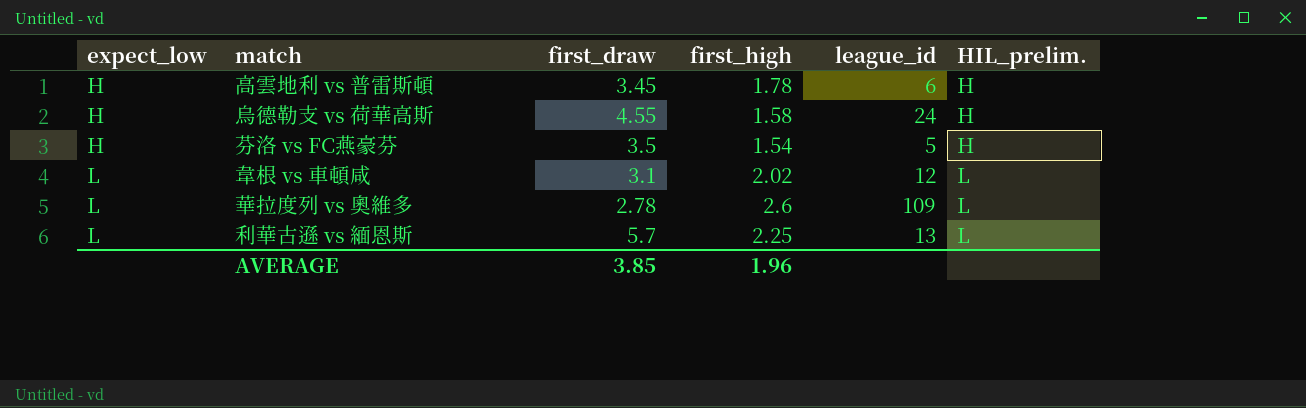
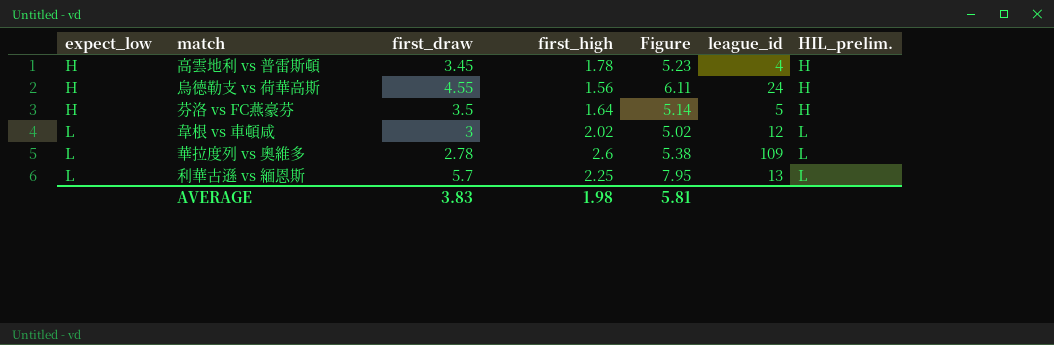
column Figure | formula: none -> [first_draw] + [first_high]
高雲地利 vs 普雷斯頓 | league_id: 6 -> 4
烏德勒支 vs 荷華高斯 | first_high: 1.58 -> 1.56
芬洛 vs FC燕豪芬 | first_high: 1.54 -> 1.64
韋根 vs 車頓咸 | first_draw: 3.1 -> 3
AVERAGE | first_draw: 3.85 -> 3.83
AVERAGE | first_high: 1.96 -> 1.98

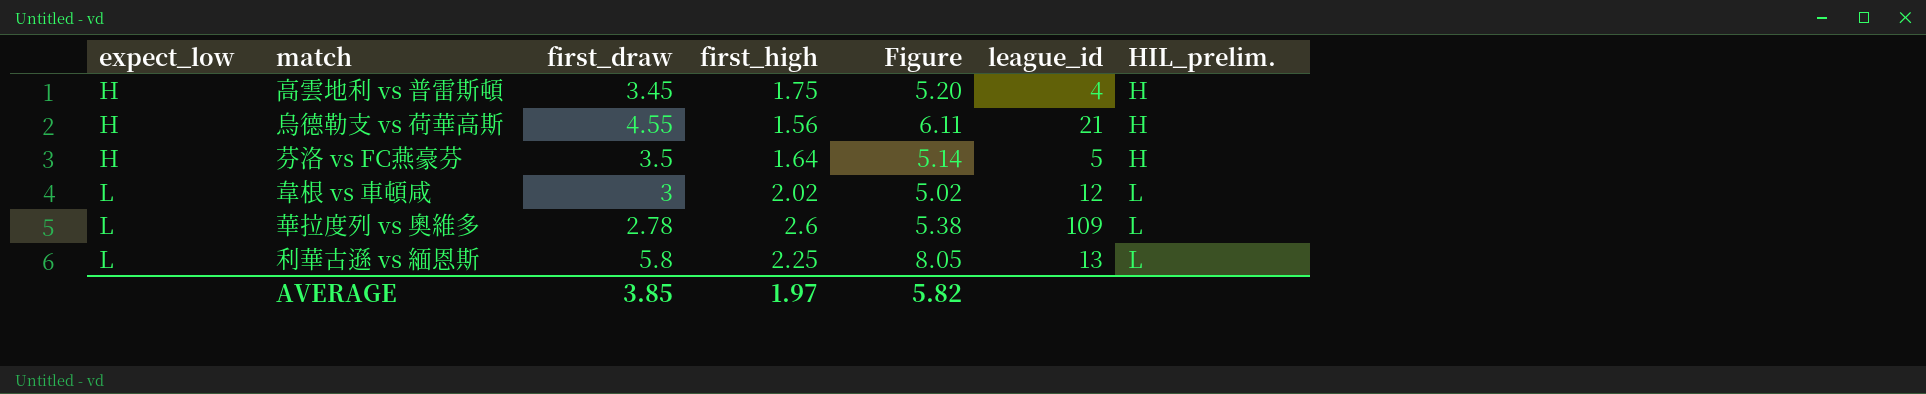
高雲地利 vs 普雷斯頓 | first_high: 1.78 -> 1.75
高雲地利 vs 普雷斯頓 | Figure: 5.23 -> 5.20
烏德勒支 vs 荷華高斯 | league_id: 24 -> 21
利華古遜 vs 緬恩斯 | first_draw: 5.7 -> 5.8
利華古遜 vs 緬恩斯 | Figure: 7.95 -> 8.05
AVERAGE | first_draw: 3.83 -> 3.85
AVERAGE | first_high: 1.98 -> 1.97
AVERAGE | Figure: 5.81 -> 5.82

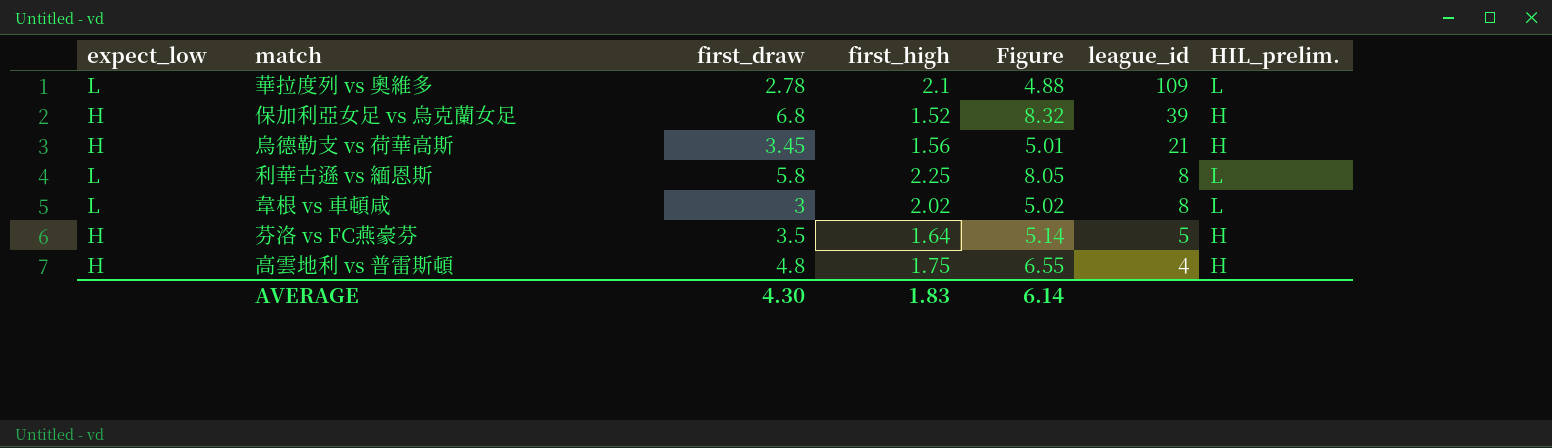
row order: expect_low ascending -> league_id descending
華拉度列 vs 奧維多 | first_high: 2.6 -> 2.1
華拉度列 vs 奧維多 | Figure: 5.38 -> 4.88
row 保加利亞女足 vs 烏克蘭女足: none -> H | 6.8 | 1.52 | 8.32 | 39 | H
烏德勒支 vs 荷華高斯 | first_draw: 4.55 -> 3.45
烏德勒支 vs 荷華高斯 | Figure: 6.11 -> 5.01
利華古遜 vs 緬恩斯 | league_id: 13 -> 8
韋根 vs 車頓咸 | league_id: 12 -> 8
高雲地利 vs 普雷斯頓 | first_draw: 3.45 -> 4.8
高雲地利 vs 普雷斯頓 | Figure: 5.20 -> 6.55
AVERAGE | first_draw: 3.85 -> 4.30
AVERAGE | first_high: 1.97 -> 1.83
AVERAGE | Figure: 5.82 -> 6.14

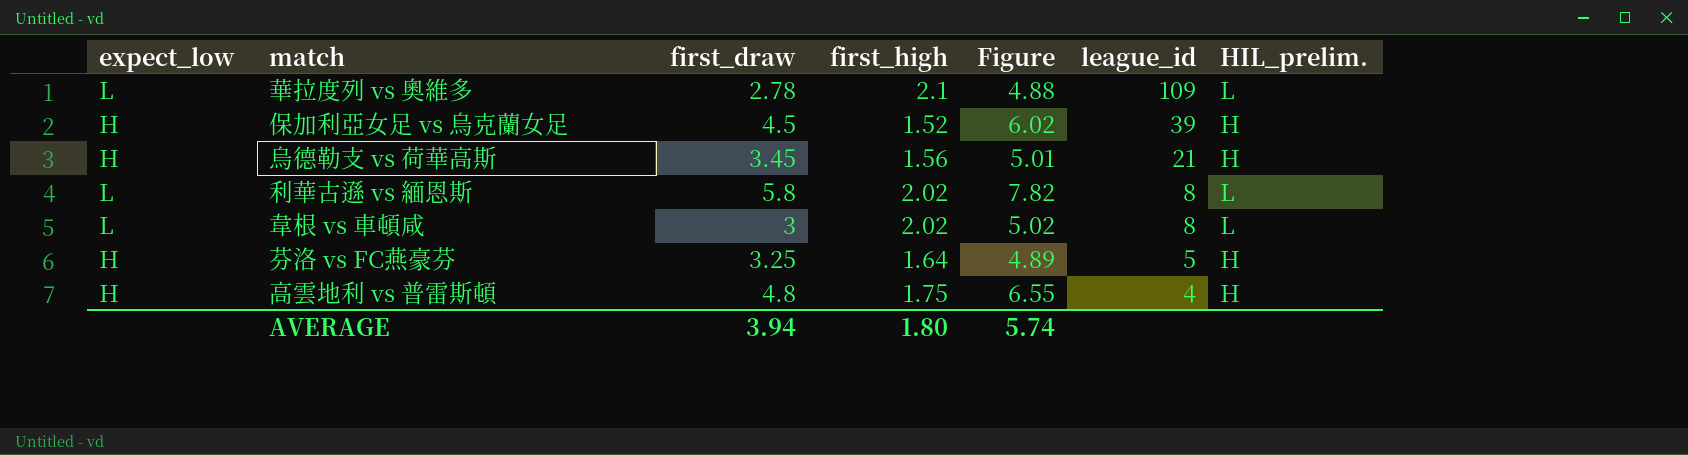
保加利亞女足 vs 烏克蘭女足 | first_draw: 6.8 -> 4.5
保加利亞女足 vs 烏克蘭女足 | Figure: 8.32 -> 6.02
利華古遜 vs 緬恩斯 | first_high: 2.25 -> 2.02
利華古遜 vs 緬恩斯 | Figure: 8.05 -> 7.82
芬洛 vs FC燕豪芬 | first_draw: 3.5 -> 3.25
芬洛 vs FC燕豪芬 | Figure: 5.14 -> 4.89
AVERAGE | first_draw: 4.30 -> 3.94
AVERAGE | first_high: 1.83 -> 1.80
AVERAGE | Figure: 6.14 -> 5.74

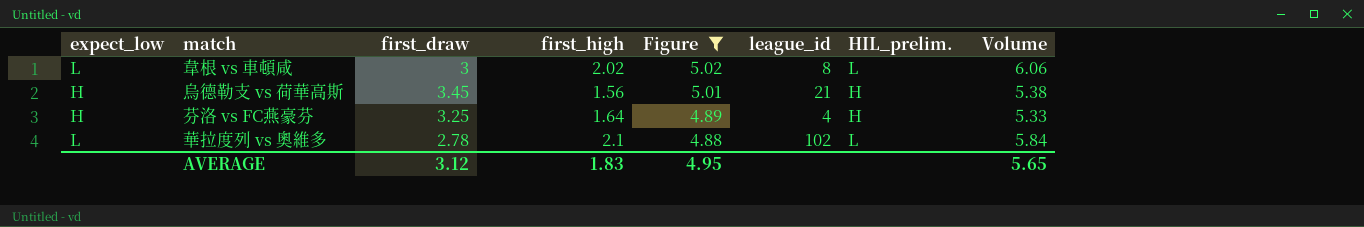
filter: none -> Figure <= 5.02
row order: league_id descending -> Figure descending
column Volume | formula: none -> [first_draw] * [first_high]
芬洛 vs FC燕豪芬 | league_id: 5 -> 4
華拉度列 vs 奧維多 | league_id: 109 -> 102
AVERAGE | first_draw: 3.94 -> 3.12
AVERAGE | first_high: 1.80 -> 1.83
AVERAGE | Figure: 5.74 -> 4.95

